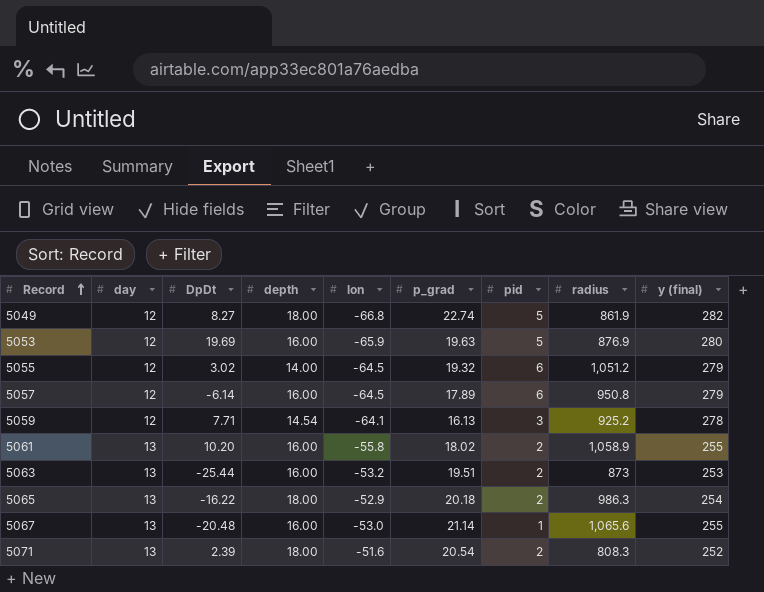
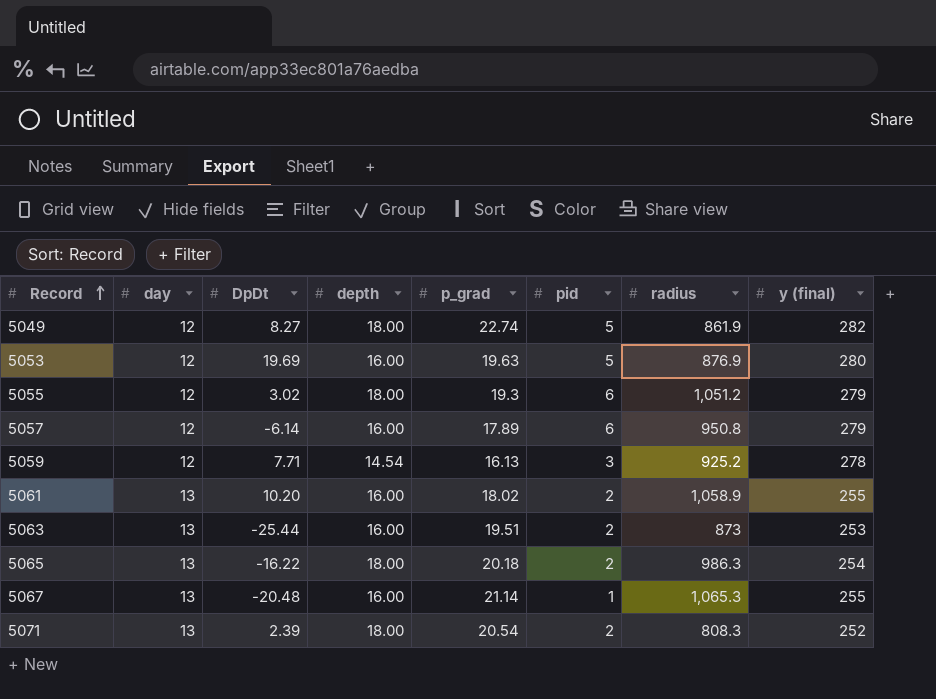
column lon | position: 5 -> none
5055 | depth: 14.00 -> 18.00
5055 | p_grad: 19.32 -> 19.3
5067 | radius: 1,065.6 -> 1,065.3

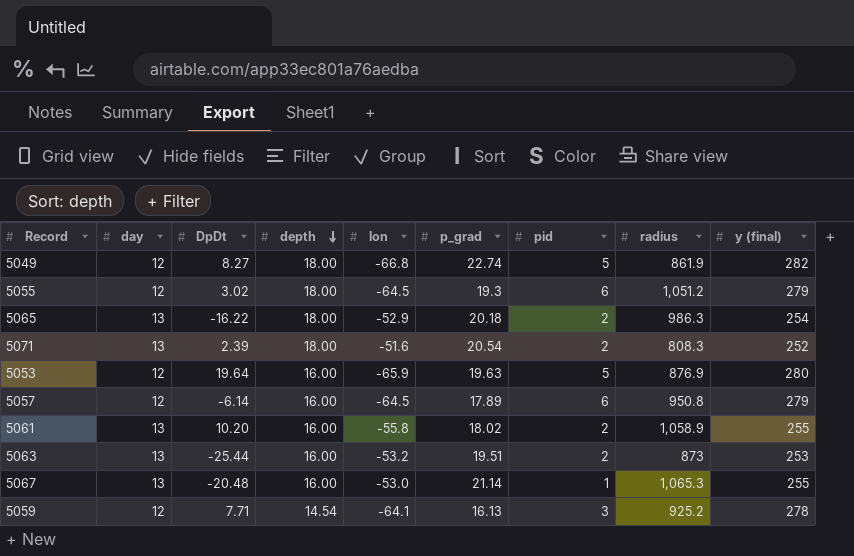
row order: Record ascending -> depth descending
column lon | position: none -> 5
5053 | DpDt: 19.69 -> 19.64

